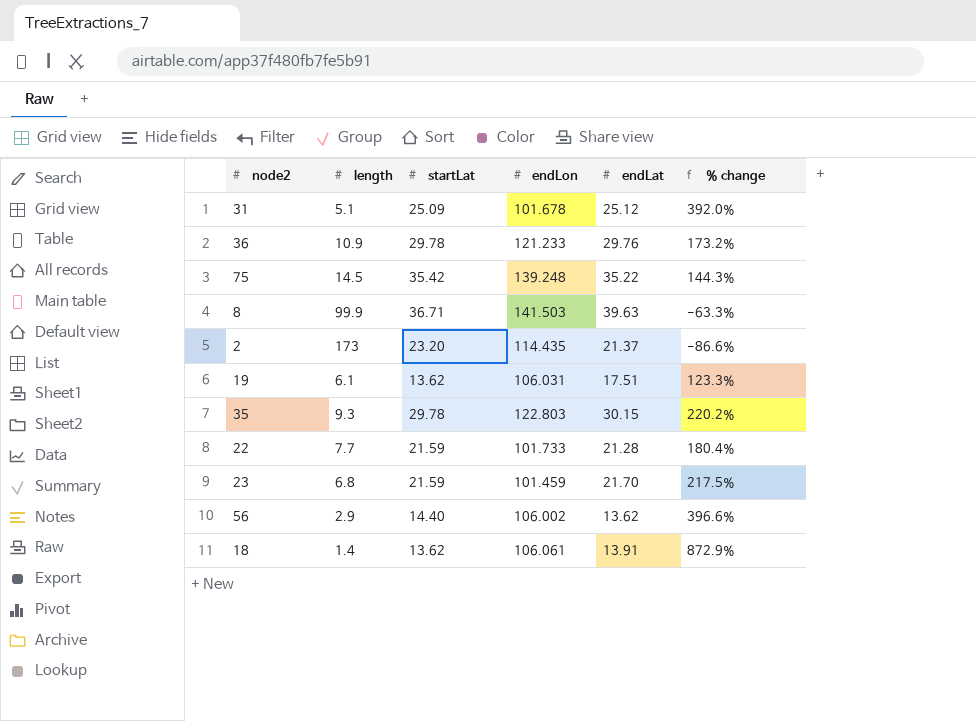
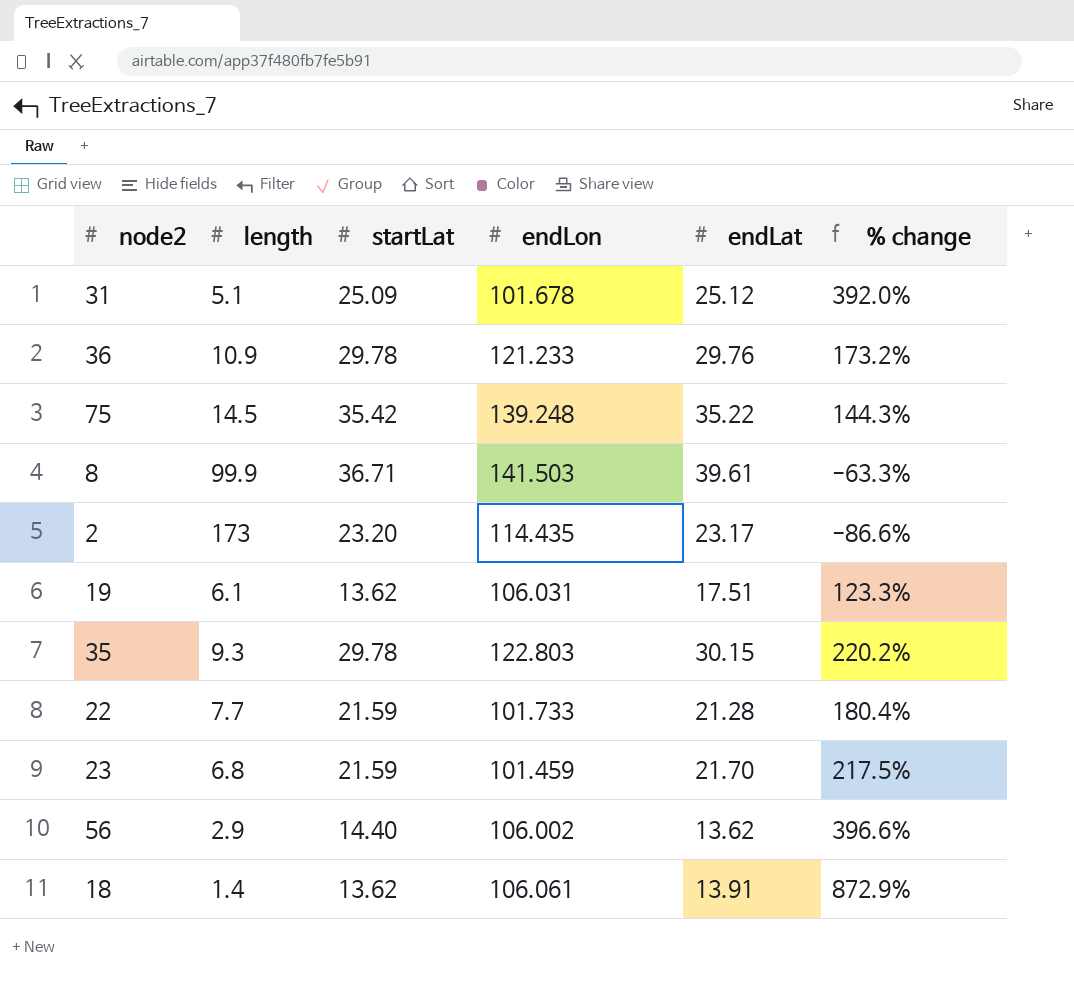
8 | endLat: 39.63 -> 39.61
2 | endLat: 21.37 -> 23.17

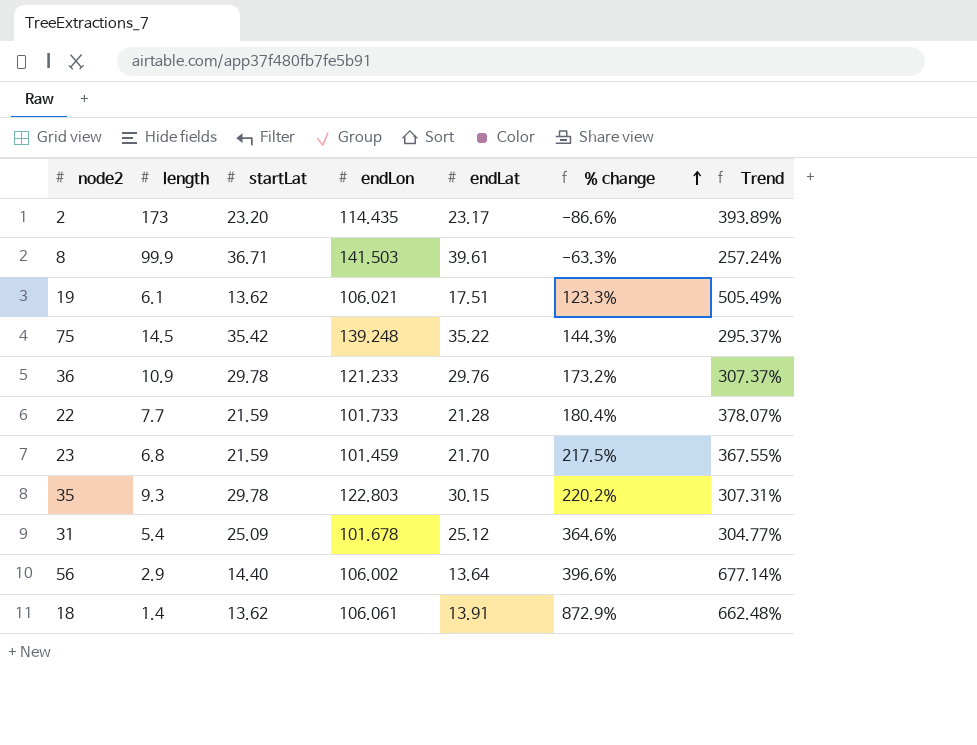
row order: none -> % change ascending
column Trend | formula: none -> ([endLon] - [endLat]) / [endLat]
19 | endLon: 106.031 -> 106.021
31 | length: 5.1 -> 5.4
31 | % change: 392.0% -> 364.6%
56 | endLat: 13.62 -> 13.64

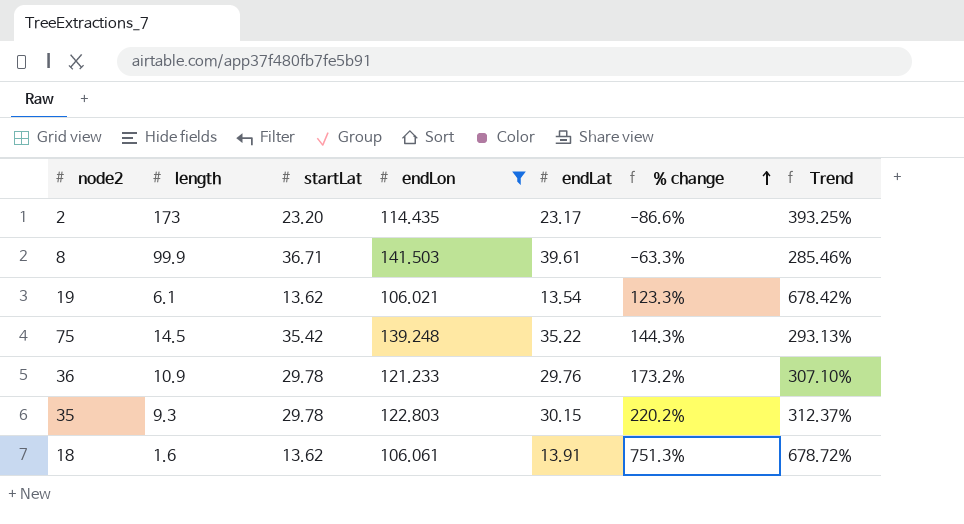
filter: none -> endLon >= 106.021
column Trend | formula: ([endLon] - [endLat]) / [endLat] -> ([endLon] - [startLat]) / [startLat]
19 | endLat: 17.51 -> 13.54
18 | length: 1.4 -> 1.6
18 | % change: 872.9% -> 751.3%

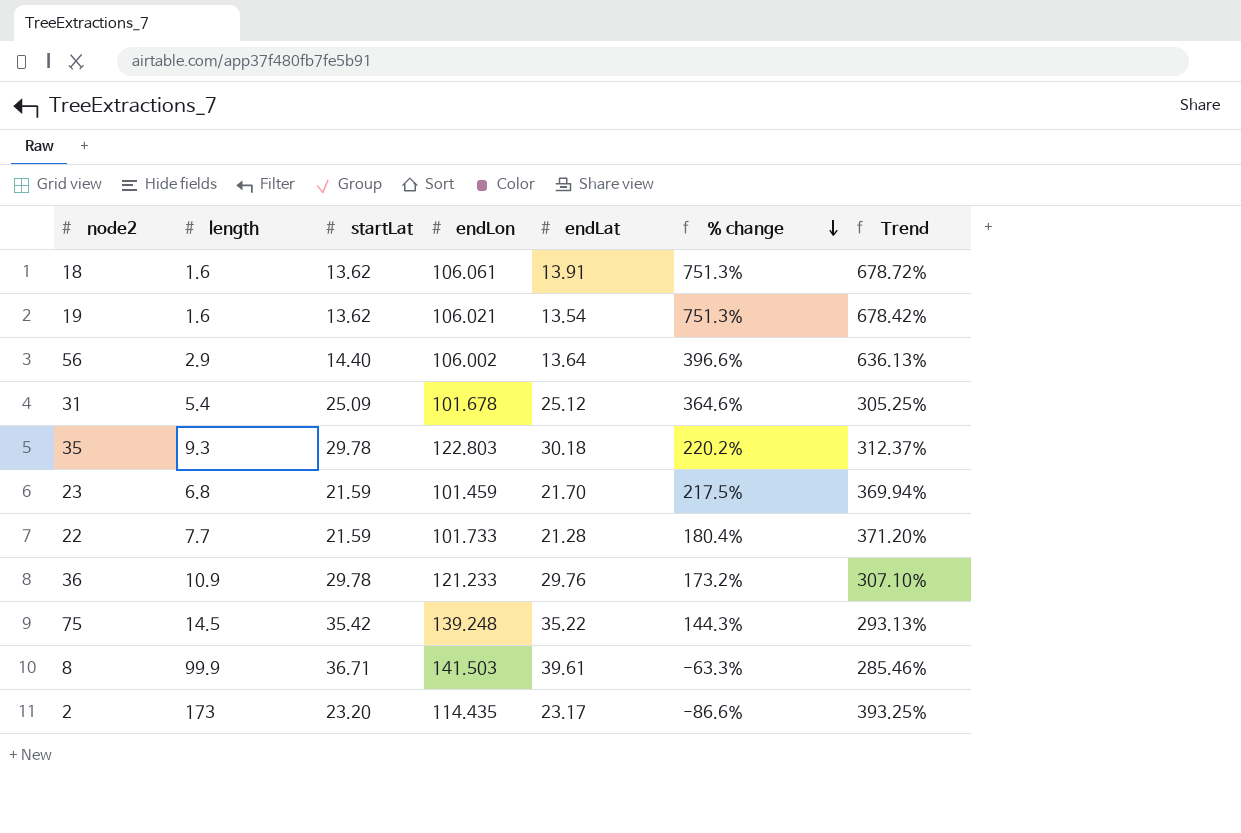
filter: endLon >= 106.021 -> none
row order: % change ascending -> % change descending
19 | length: 6.1 -> 1.6
19 | % change: 123.3% -> 751.3%
35 | endLat: 30.15 -> 30.18

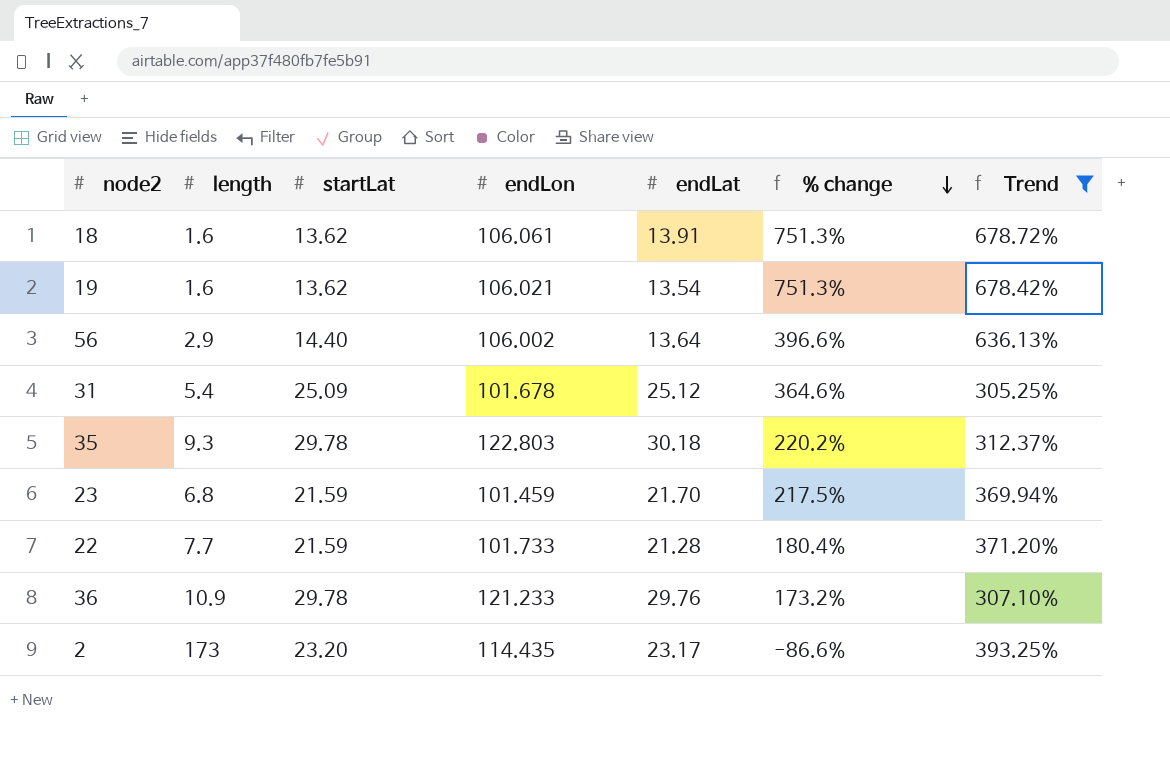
filter: none -> Trend >= 305.25%

